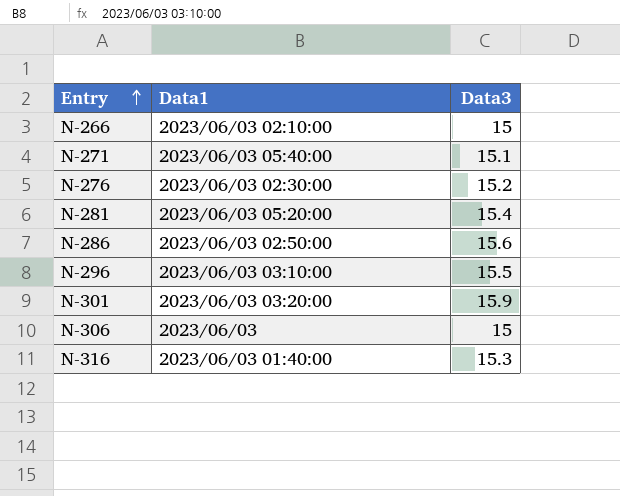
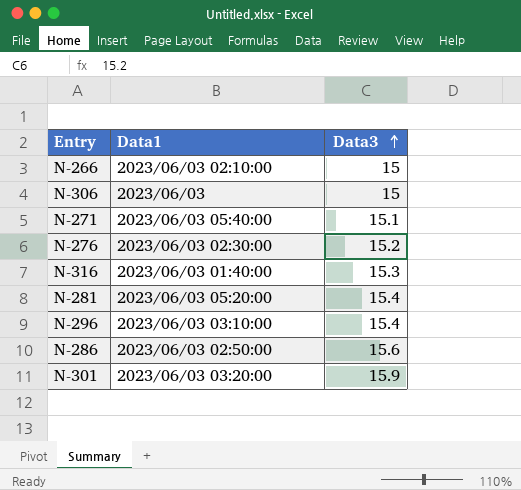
row order: Entry ascending -> Data3 ascending
N-296 | Data3: 15.5 -> 15.4

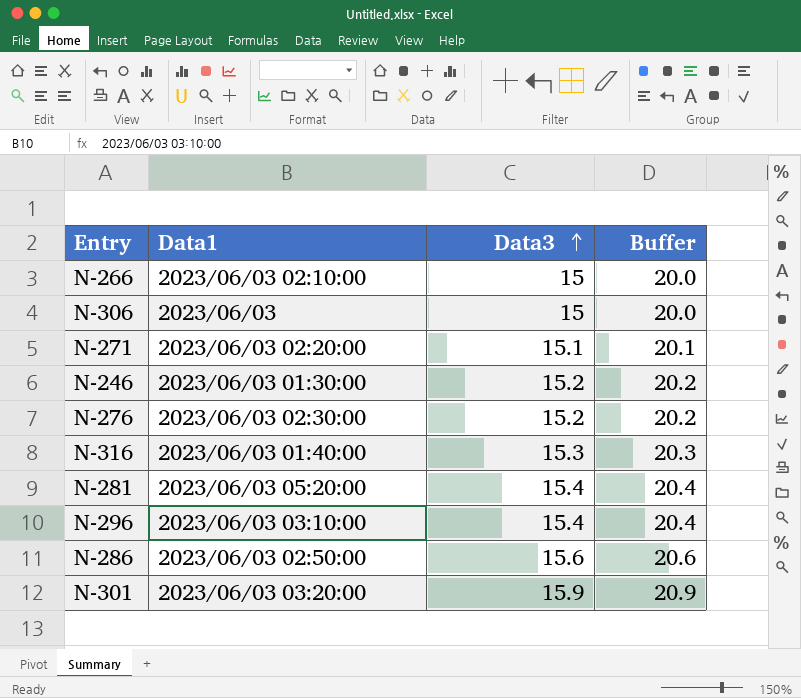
column Buffer | formula: none -> [Data3] + 5
N-271 | Data1: 2023/06/03 05:40:00 -> 2023/06/03 02:20:00
row N-246: none -> 2023/06/03 01:30:00 | 15.2 | 20.2

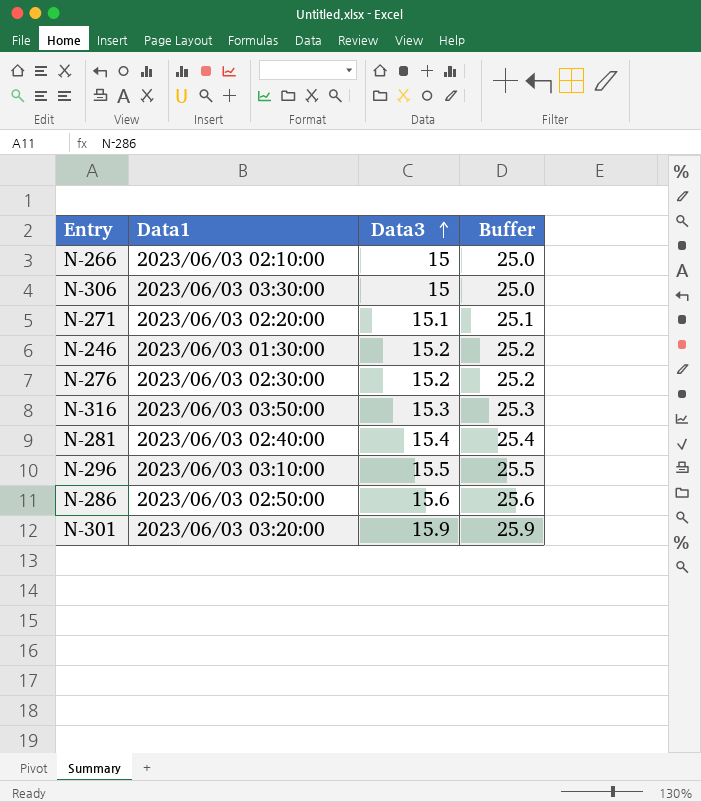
column Buffer | formula: [Data3] + 5 -> [Data3] + 10
N-306 | Data1: 2023/06/03 -> 2023/06/03 03:30:00
N-316 | Data1: 2023/06/03 01:40:00 -> 2023/06/03 03:50:00
N-281 | Data1: 2023/06/03 05:20:00 -> 2023/06/03 02:40:00
N-296 | Data3: 15.4 -> 15.5

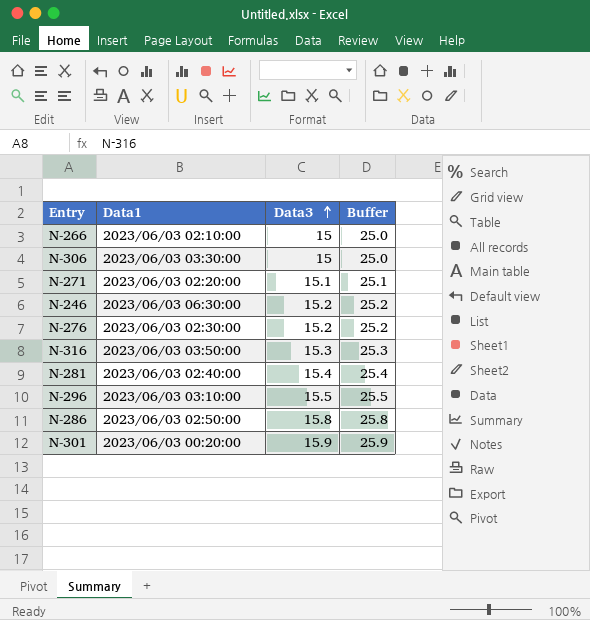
N-246 | Data1: 2023/06/03 01:30:00 -> 2023/06/03 06:30:00
N-286 | Data3: 15.6 -> 15.8
N-286 | Buffer: 25.6 -> 25.8
N-301 | Data1: 2023/06/03 03:20:00 -> 2023/06/03 00:20:00

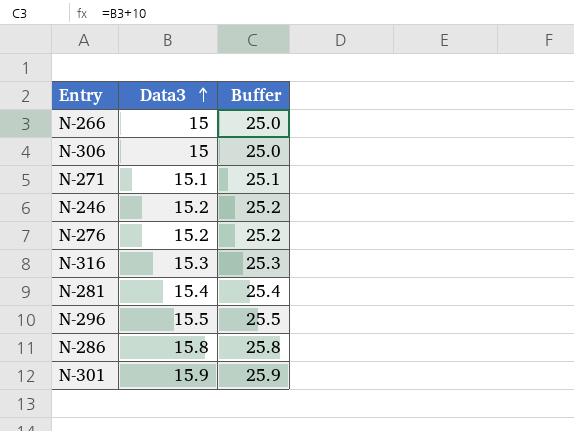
column Data1 | position: 2 -> none

